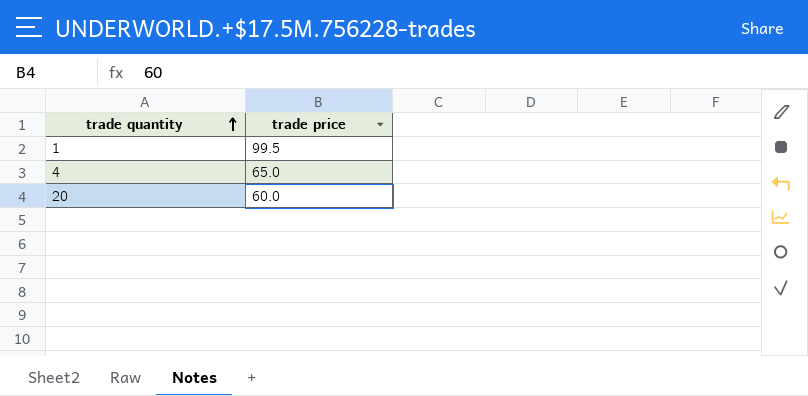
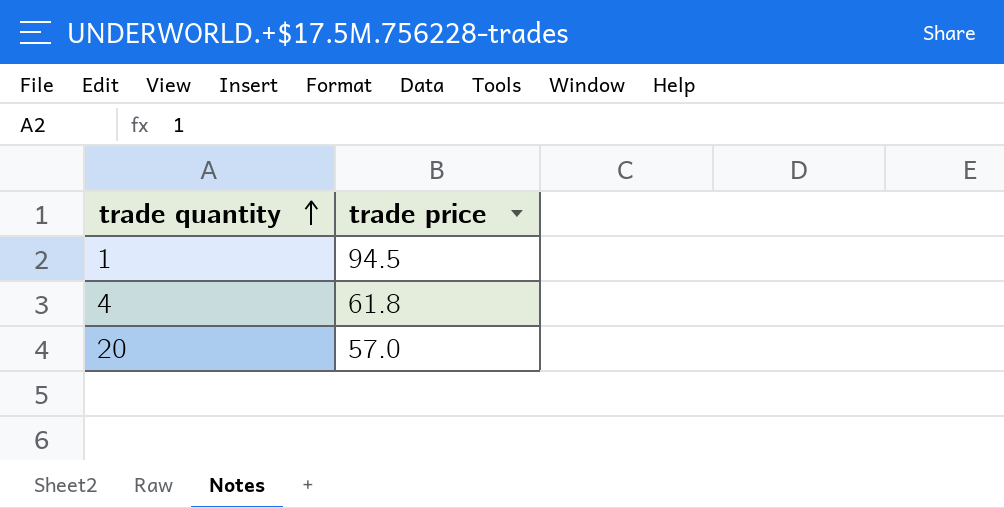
1 | trade price: 99.5 -> 94.5
4 | trade price: 65.0 -> 61.8
20 | trade price: 60.0 -> 57.0

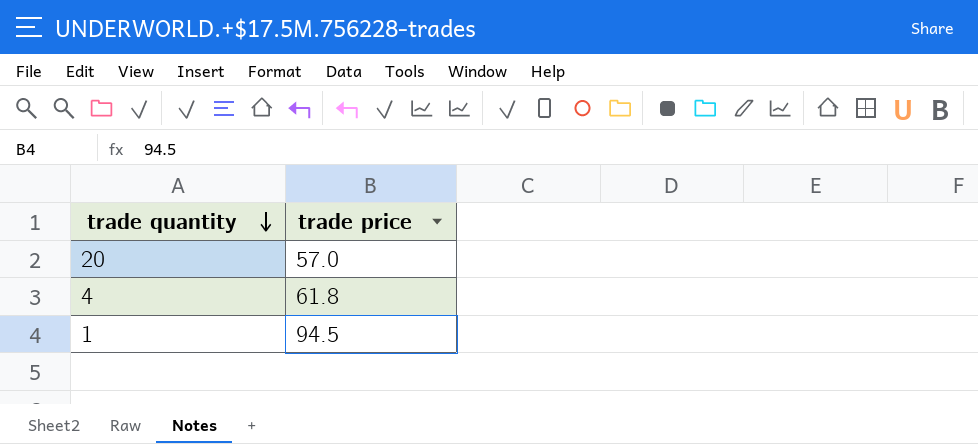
row order: trade quantity ascending -> trade quantity descending

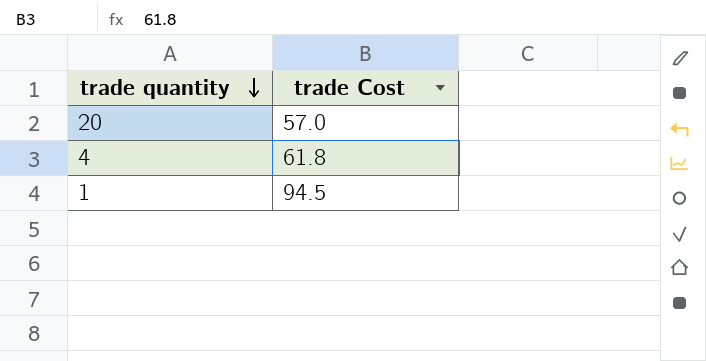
column name: trade price -> trade Cost

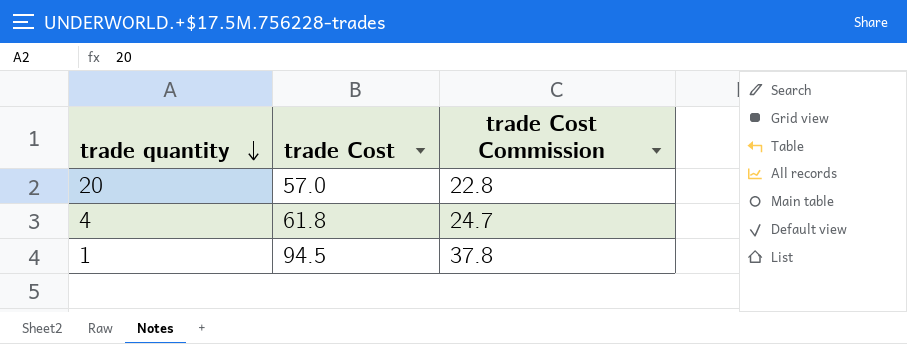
column trade Cost Commission | formula: none -> [trade Cost] * 0.4

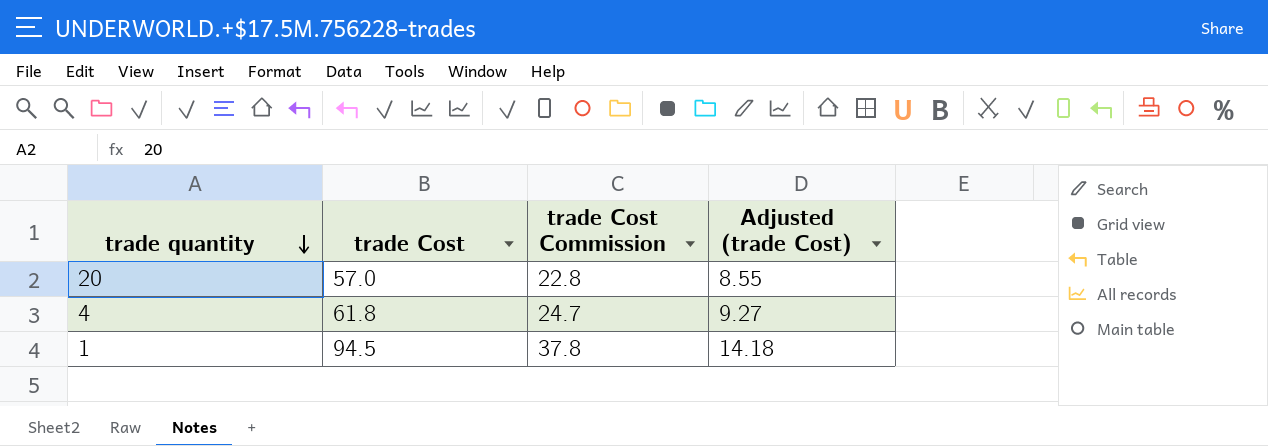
column Adjusted (trade Cost) | formula: none -> [trade Cost] * 0.15

